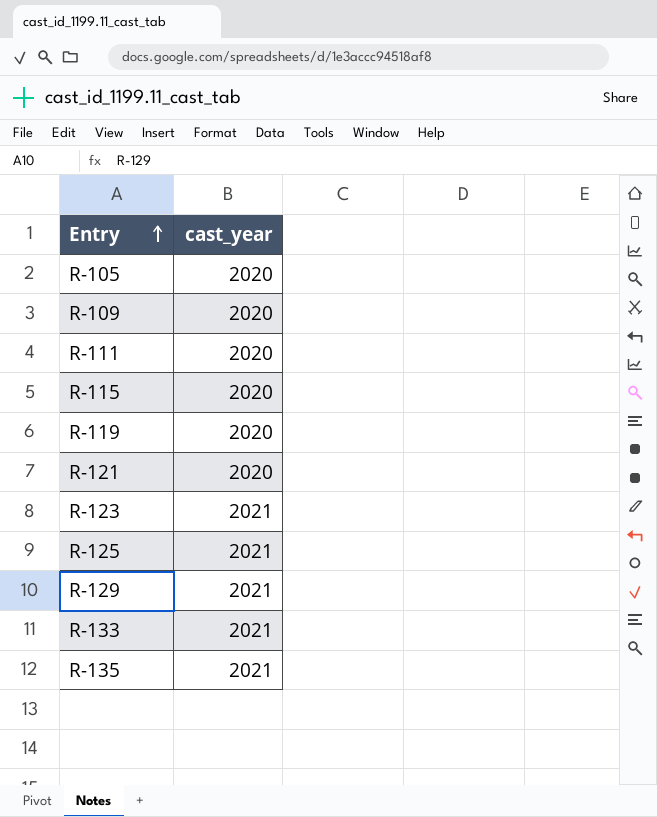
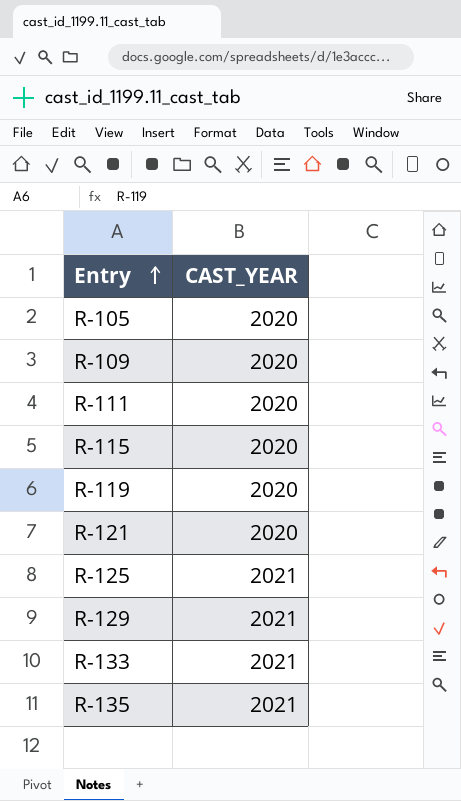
column name: cast_year -> CAST_YEAR
row R-123: 2021 -> none

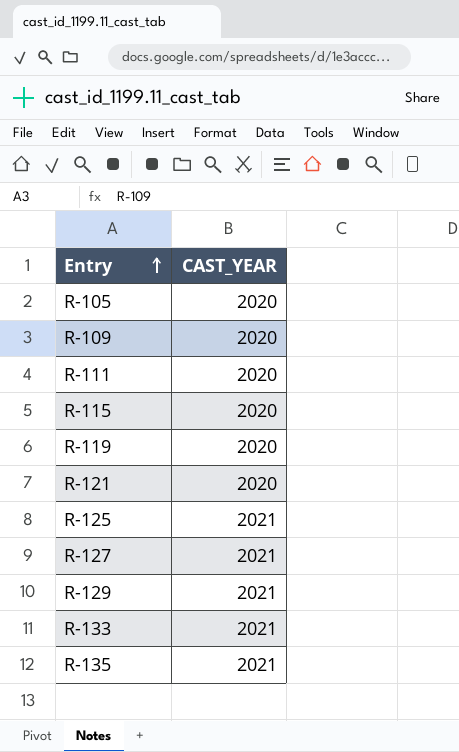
row R-127: none -> 2021

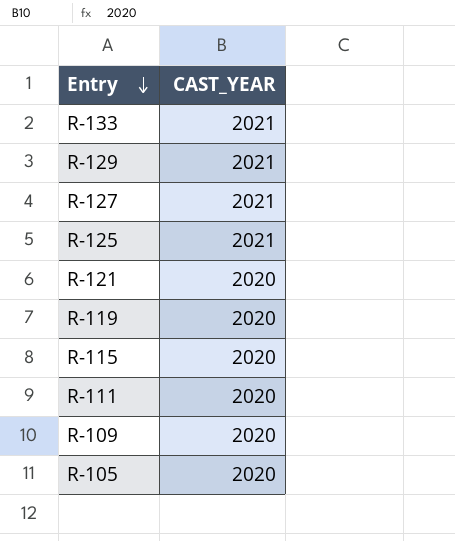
row order: Entry ascending -> Entry descending
row R-135: 2021 -> none

